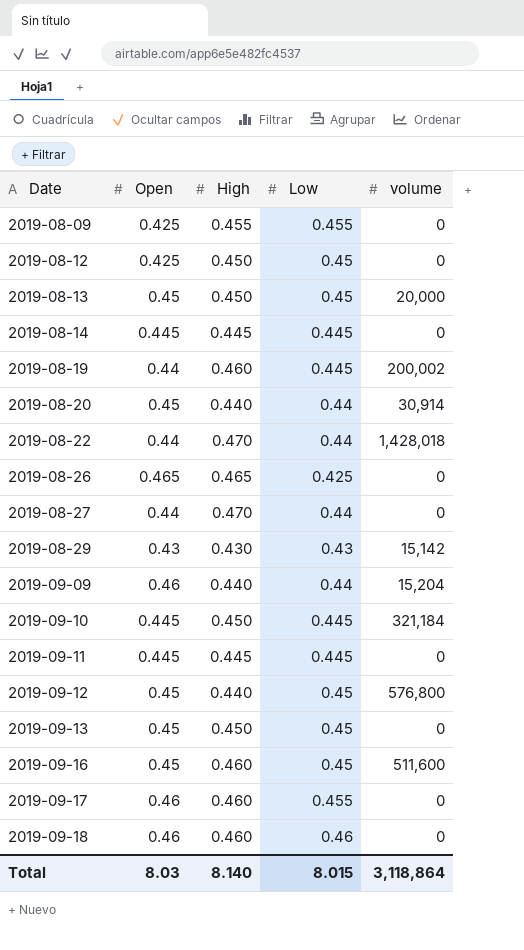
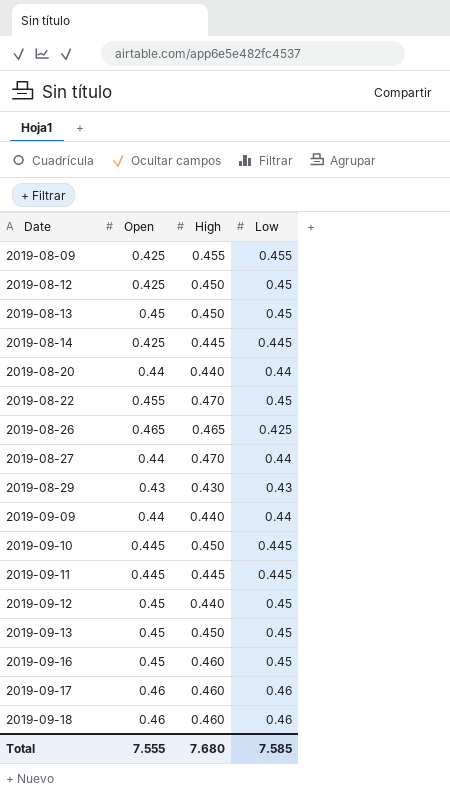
column volume | position: 5 -> none
row 2019-08-19: 0.44 | 0.460 | 0.445 | 200,002 -> none
2019-08-14 | Open: 0.445 -> 0.425
2019-08-20 | Open: 0.45 -> 0.44
2019-08-22 | Open: 0.44 -> 0.455
2019-08-22 | Low: 0.44 -> 0.45
2019-09-09 | Open: 0.46 -> 0.44
2019-09-17 | Low: 0.455 -> 0.46
Total | Open: 8.03 -> 7.555
Total | High: 8.140 -> 7.680
Total | Low: 8.015 -> 7.585

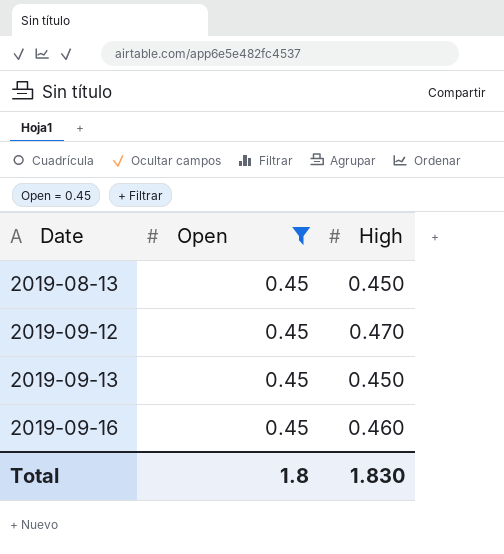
filter: none -> Open = 0.45
column Low | position: 4 -> none
2019-09-12 | High: 0.440 -> 0.470
Total | Open: 7.555 -> 1.8
Total | High: 7.680 -> 1.830

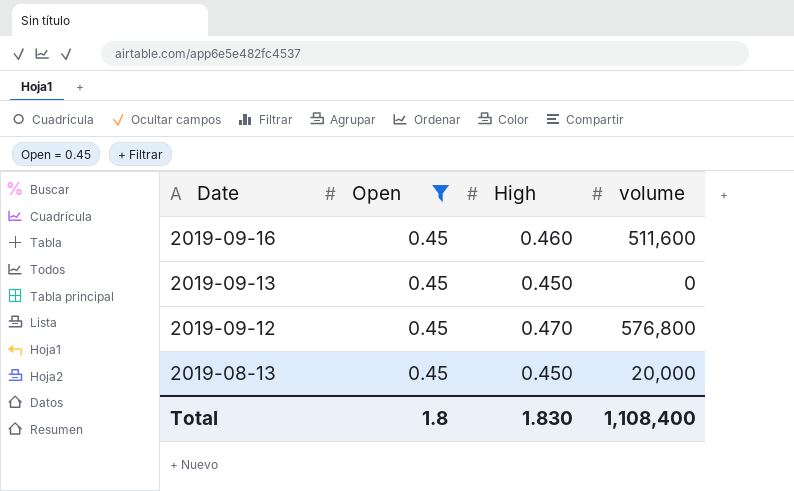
row order: Date ascending -> Date descending
column volume | position: none -> 4

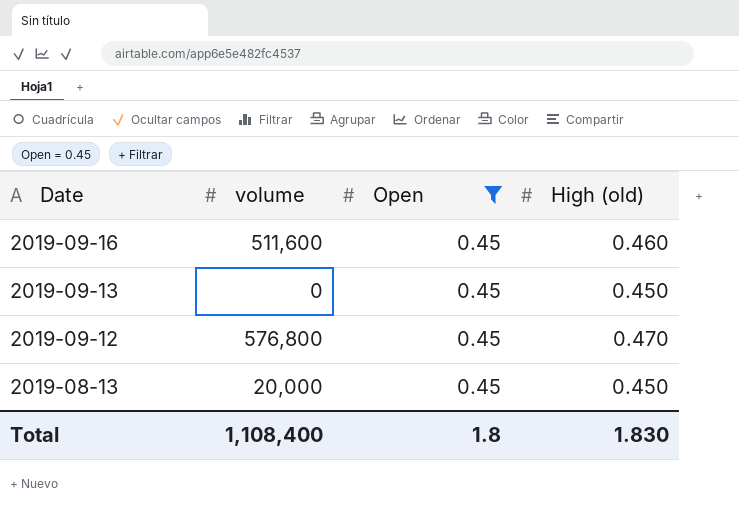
column volume | position: 4 -> 2
column name: High -> High (old)

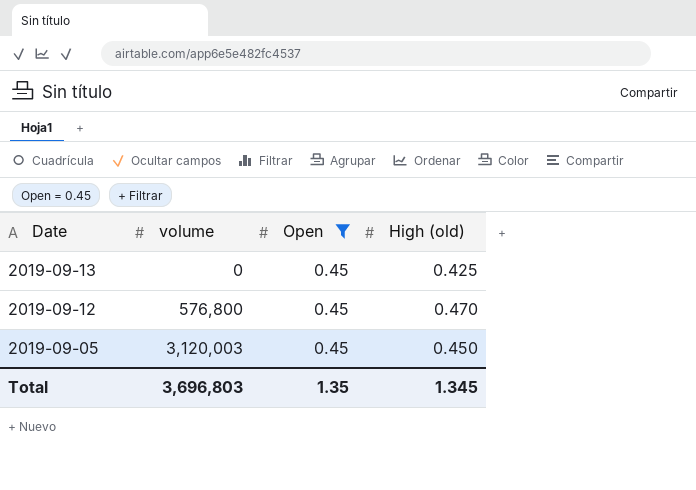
row 2019-09-16: 511,600 | 0.45 | 0.460 -> none
row 2019-08-13: 20,000 | 0.45 | 0.450 -> none
2019-09-13 | High (old): 0.450 -> 0.425
row 2019-09-05: none -> 3,120,003 | 0.45 | 0.450
Total | volume: 1,108,400 -> 3,696,803
Total | Open: 1.8 -> 1.35
Total | High (old): 1.830 -> 1.345

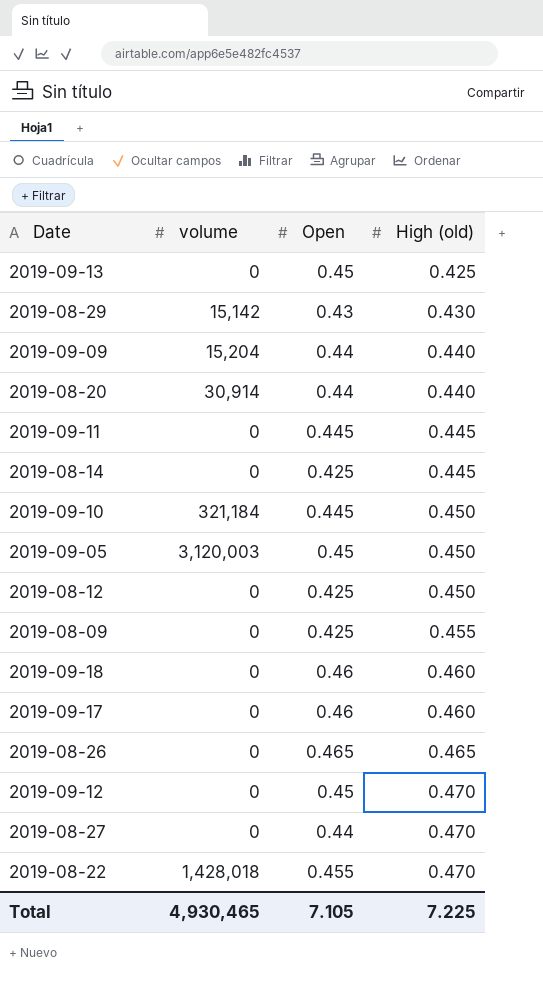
filter: Open = 0.45 -> none
row order: Date descending -> High (old) ascending
2019-09-12 | volume: 576,800 -> 0
Total | volume: 3,696,803 -> 4,930,465
Total | Open: 1.35 -> 7.105
Total | High (old): 1.345 -> 7.225

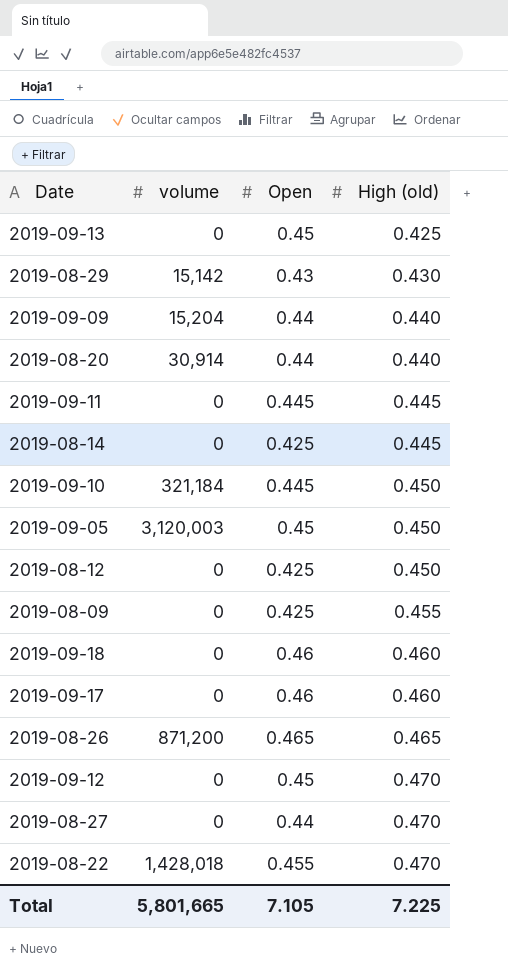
2019-08-26 | volume: 0 -> 871,200
Total | volume: 4,930,465 -> 5,801,665

